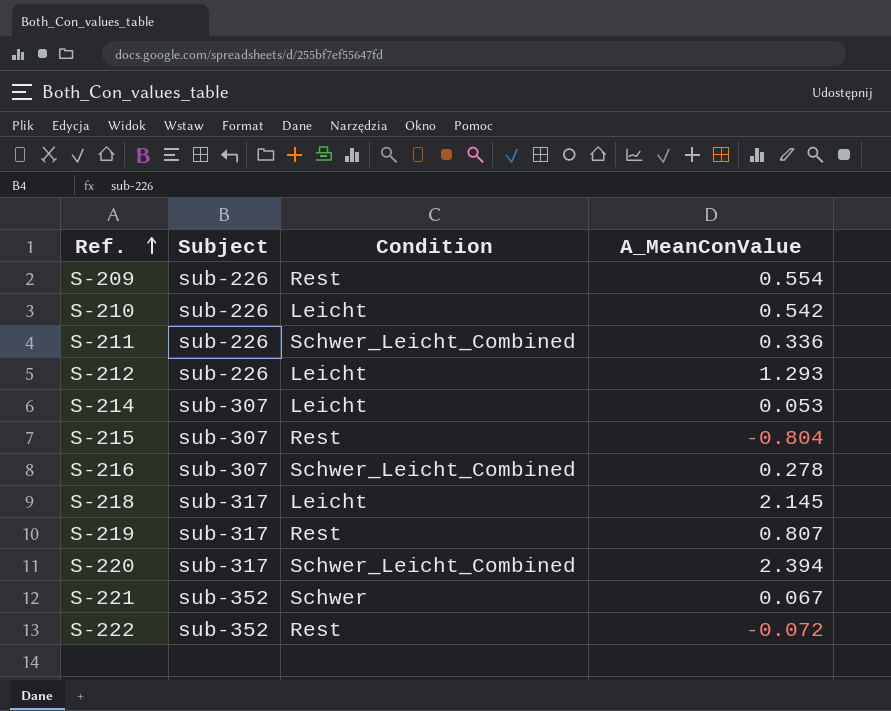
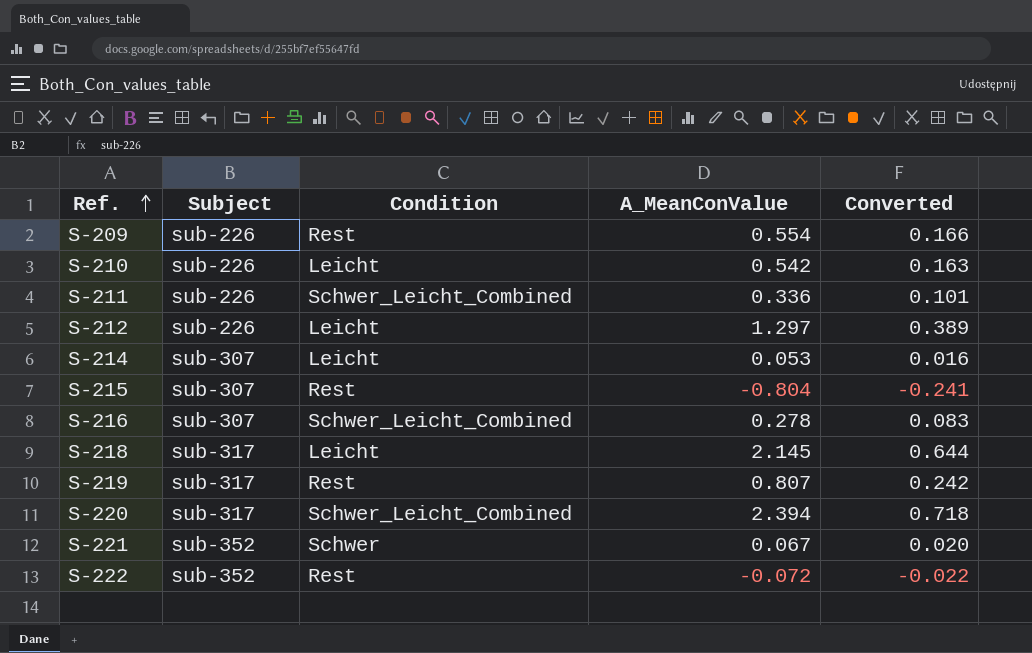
column Converted | formula: none -> [A_MeanConValue] * 0.3
S-212 | A_MeanConValue: 1.293 -> 1.297

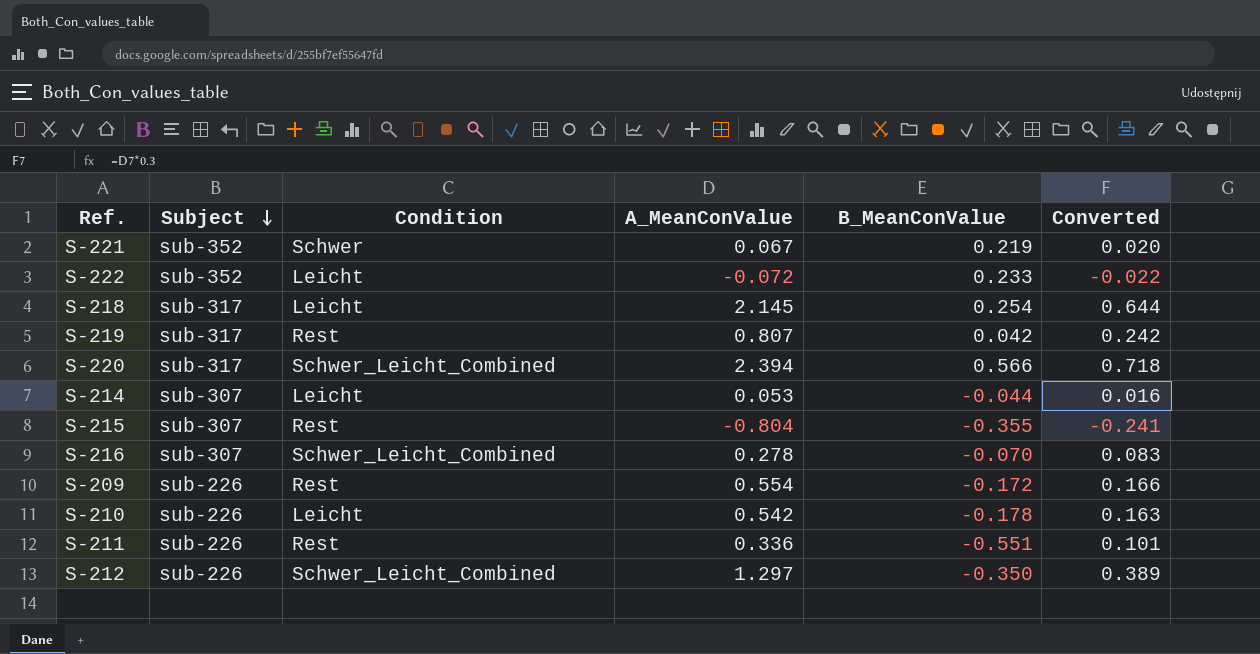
row order: Ref. ascending -> Subject descending
column B_MeanConValue | position: none -> 5
S-222 | Condition: Rest -> Leicht
S-211 | Condition: Schwer_Leicht_Combined -> Rest
S-212 | Condition: Leicht -> Schwer_Leicht_Combined

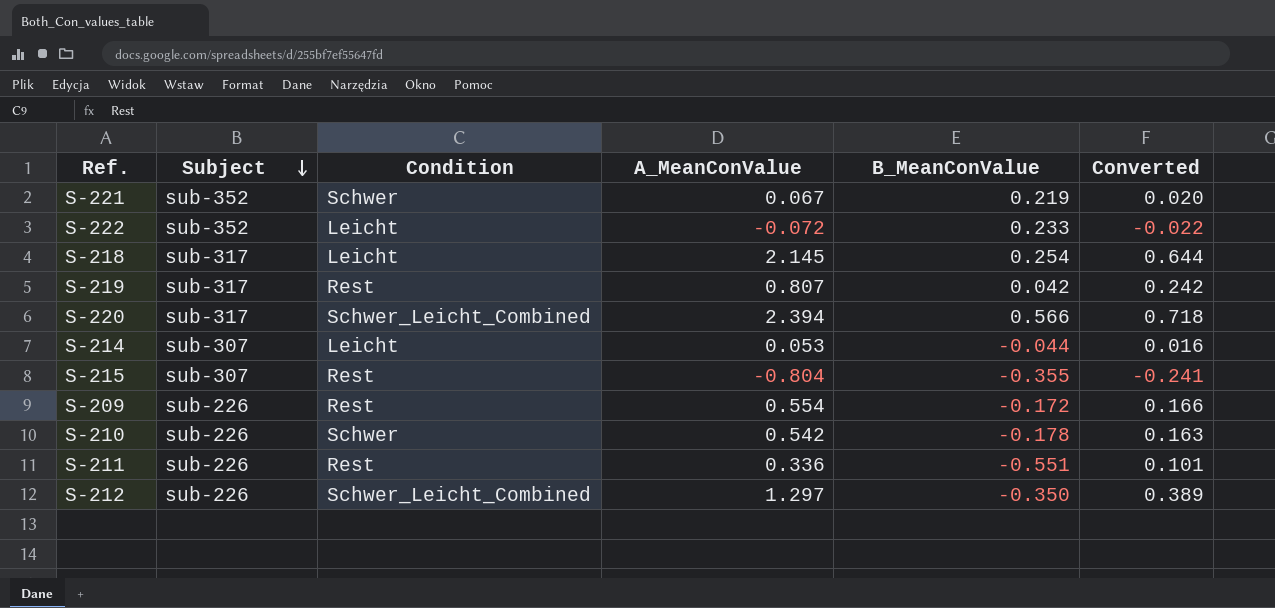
row S-216: sub-307 | Schwer_Leicht_Combined | 0.278 | -0.070 | 0.083 -> none
S-210 | Condition: Leicht -> Schwer

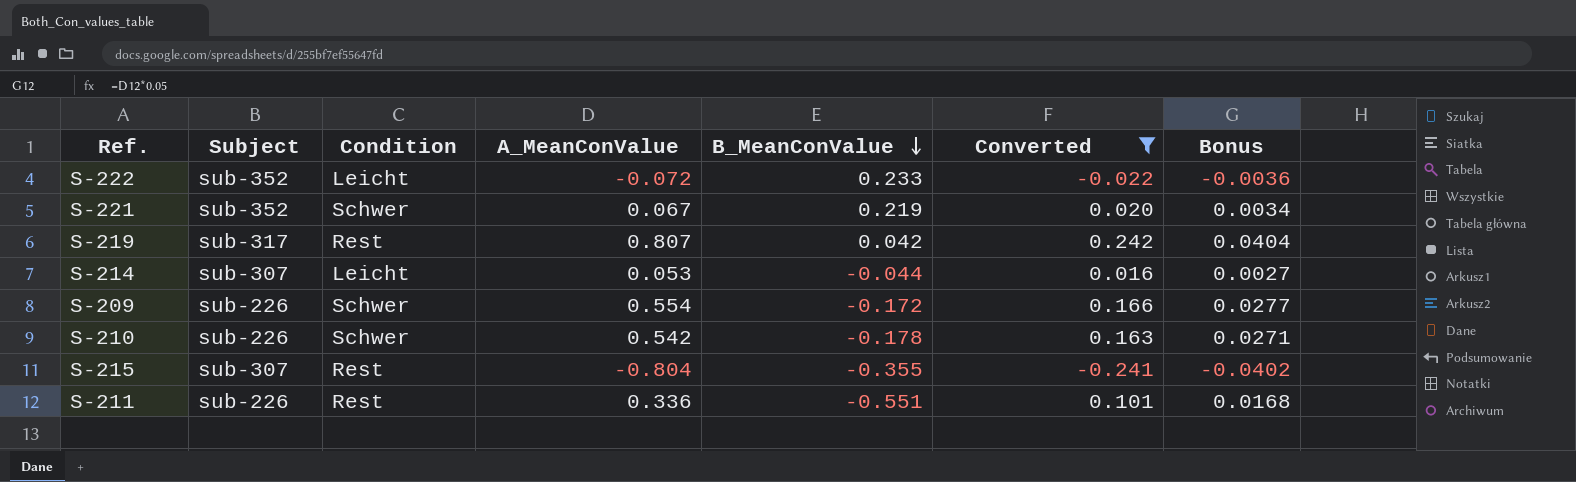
filter: none -> Converted <= 0.242
row order: Subject descending -> B_MeanConValue descending
column Bonus | formula: none -> [A_MeanConValue] * 0.05
S-209 | Condition: Rest -> Schwer

